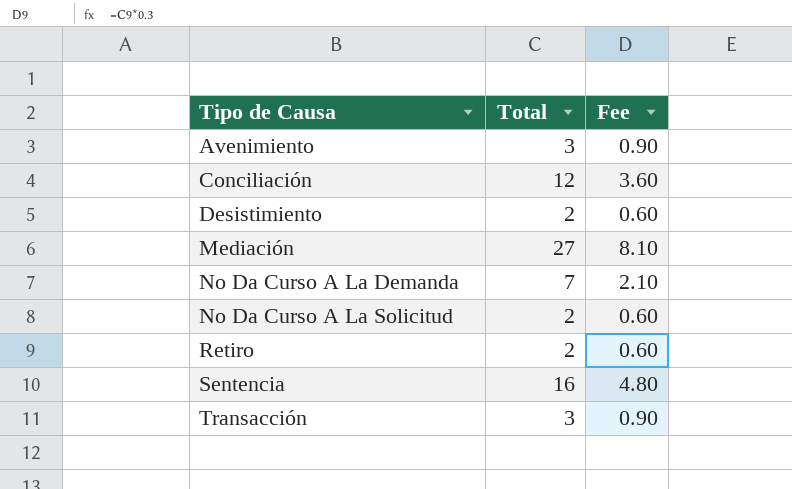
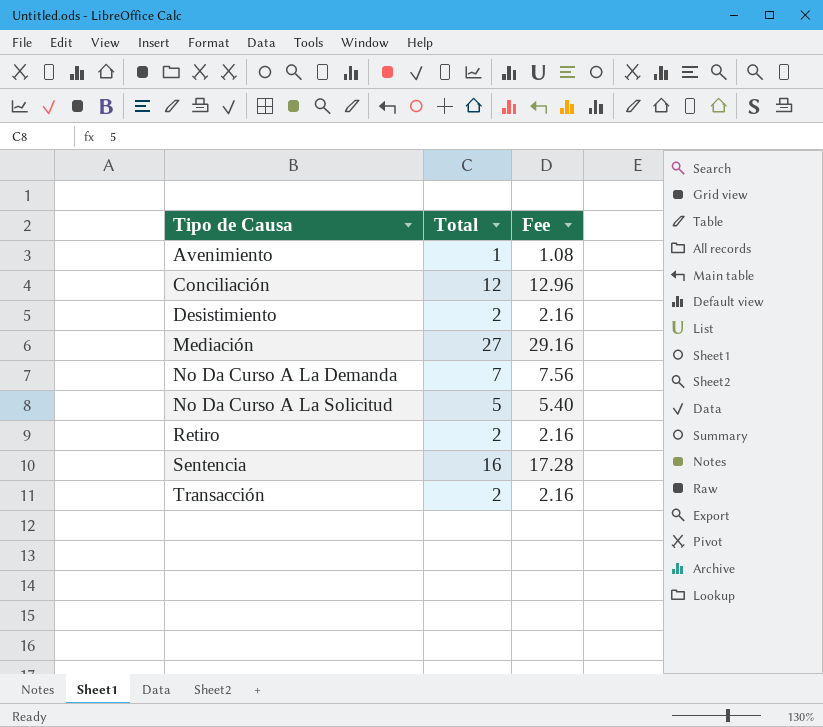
column Fee | formula: [Total] * 0.3 -> [Total] * 1.08
Avenimiento | Total: 3 -> 1
No Da Curso A La Solicitud | Total: 2 -> 5
Transacción | Total: 3 -> 2

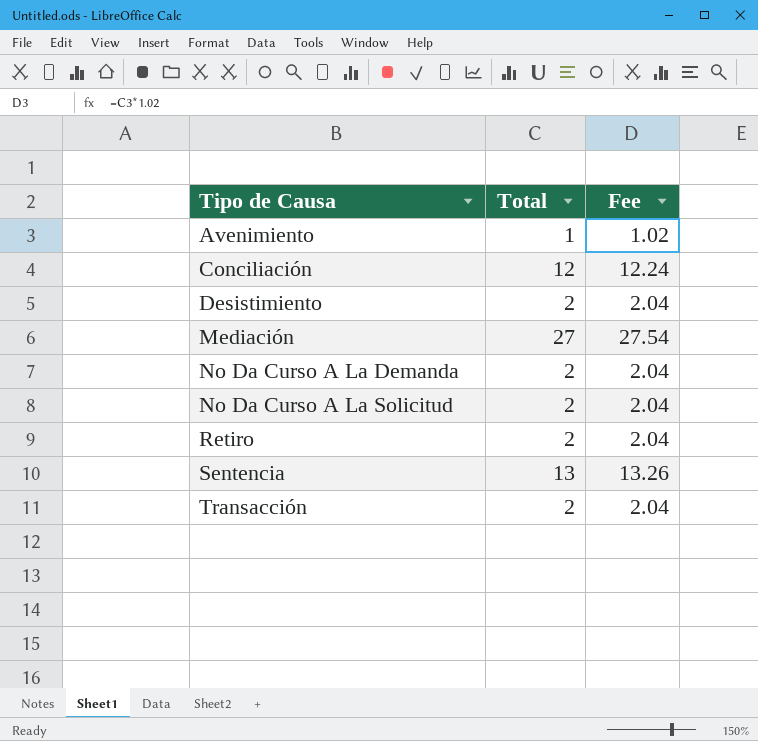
column Fee | formula: [Total] * 1.08 -> [Total] * 1.02
No Da Curso A La Demanda | Total: 7 -> 2
No Da Curso A La Solicitud | Total: 5 -> 2
Sentencia | Total: 16 -> 13

